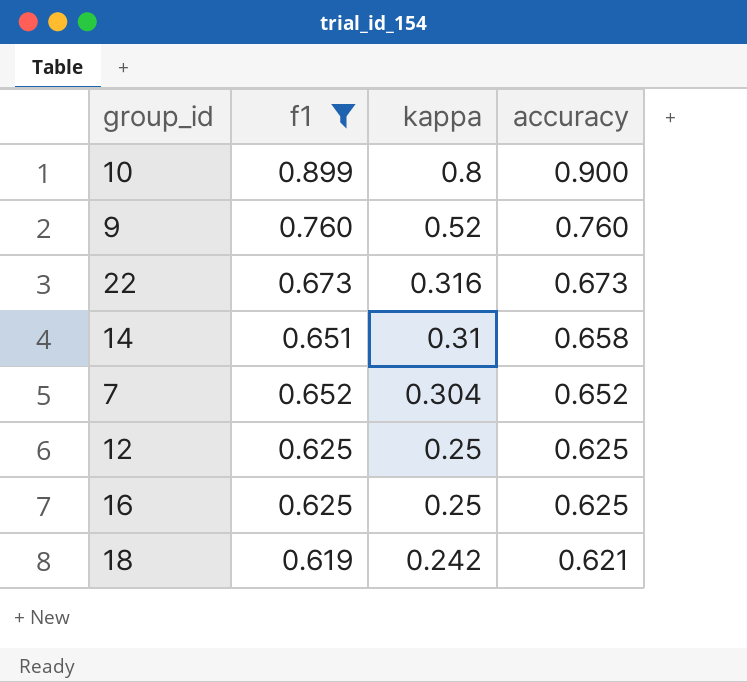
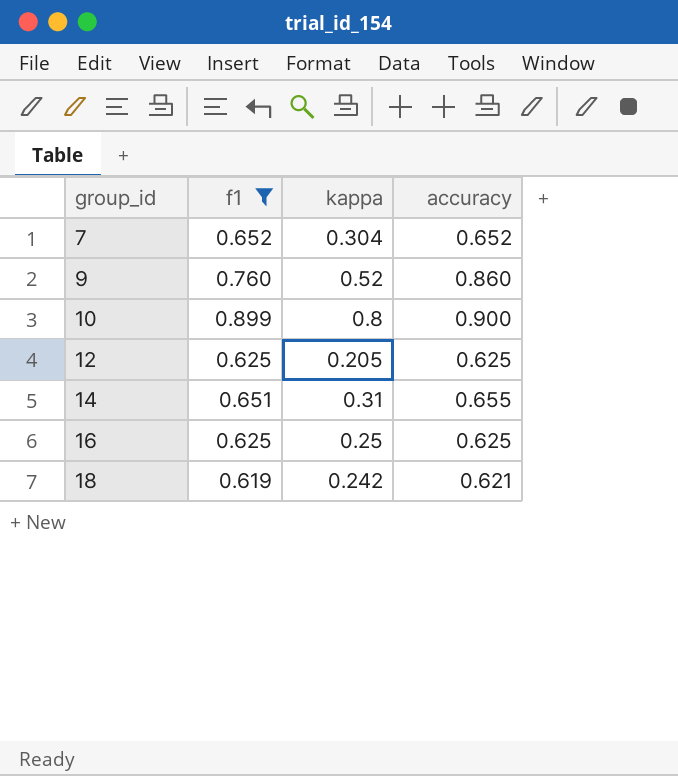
row order: kappa descending -> group_id ascending
row 22: 0.673 | 0.316 | 0.673 -> none
9 | accuracy: 0.760 -> 0.860
12 | kappa: 0.25 -> 0.205
14 | accuracy: 0.658 -> 0.655

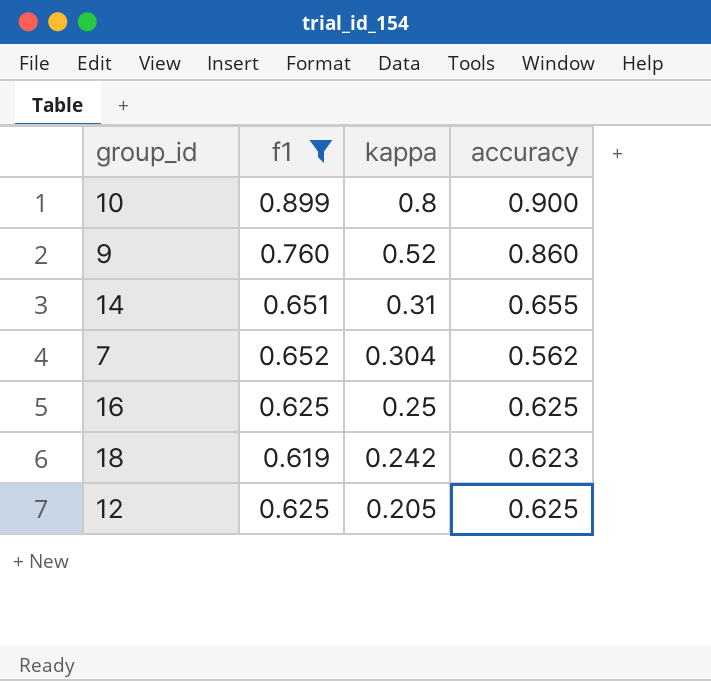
row order: group_id ascending -> kappa descending
7 | accuracy: 0.652 -> 0.562
18 | accuracy: 0.621 -> 0.623

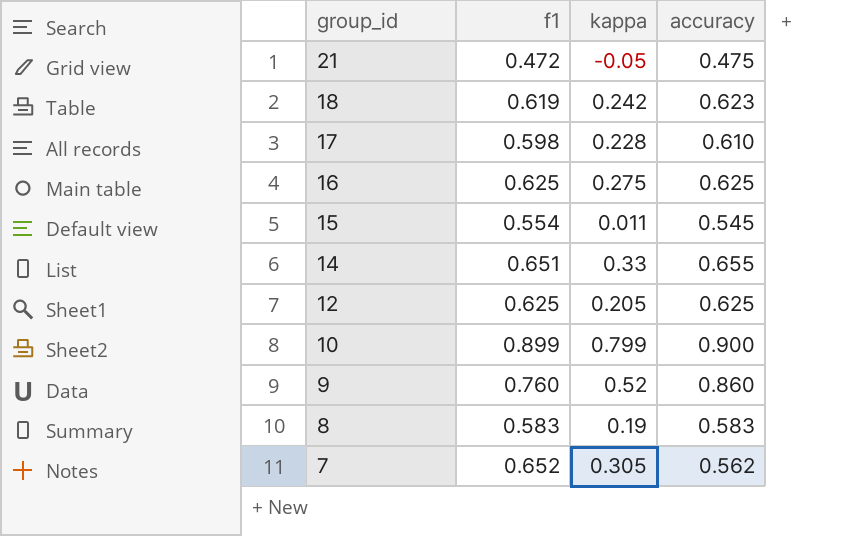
filter: f1 >= 0.619 -> none
row order: kappa descending -> group_id descending
16 | kappa: 0.25 -> 0.275
14 | kappa: 0.31 -> 0.33
10 | kappa: 0.8 -> 0.799
7 | kappa: 0.304 -> 0.305

